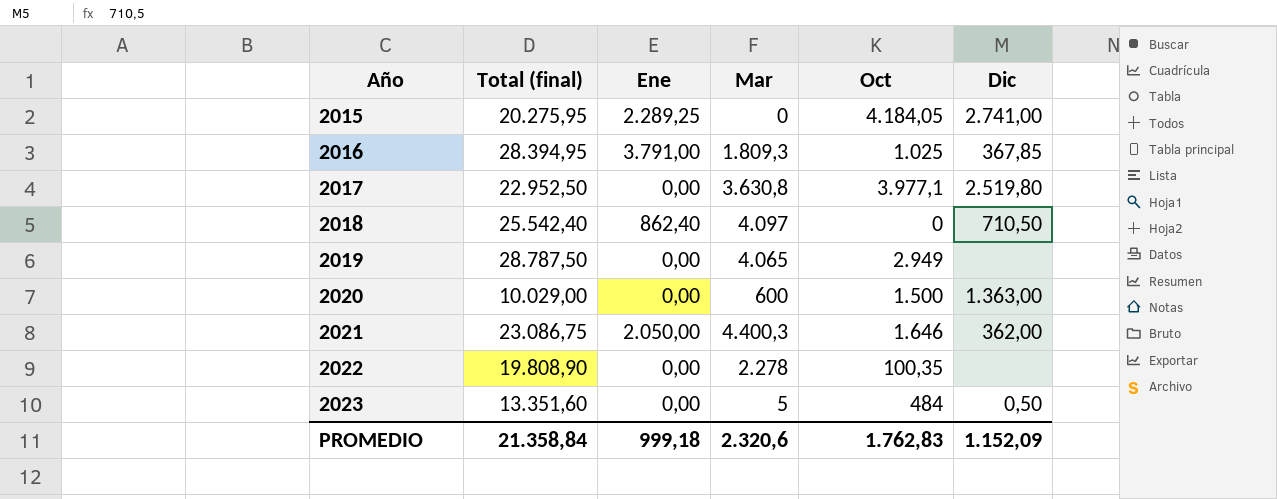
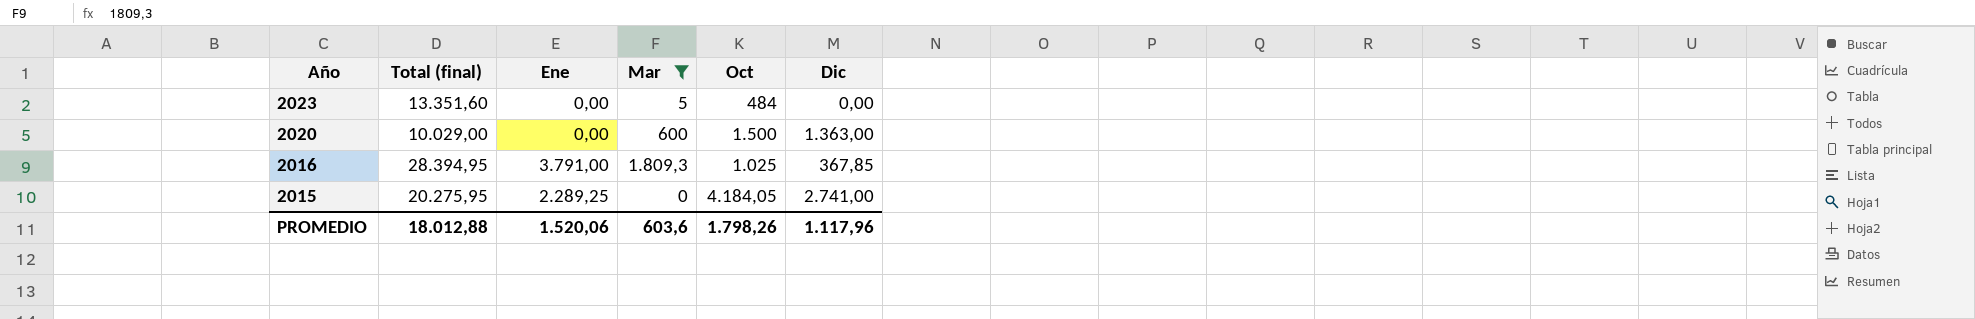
filter: none -> Mar <= 1.809,3
row order: Año ascending -> Año descending
2023 | Dic: 0,50 -> 0,00
PROMEDIO | Total (final): 21.358,84 -> 18.012,88
PROMEDIO | Ene: 999,18 -> 1.520,06
PROMEDIO | Mar: 2.320,6 -> 603,6
PROMEDIO | Oct: 1.762,83 -> 1.798,26
PROMEDIO | Dic: 1.152,09 -> 1.117,96

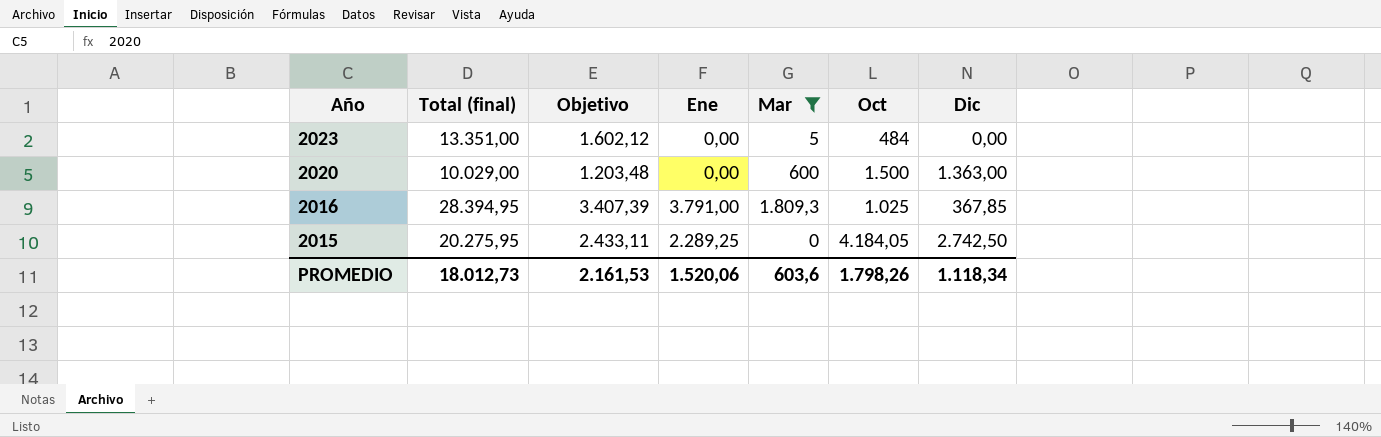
column Objetivo | formula: none -> [Total (final)] * 0,12
2023 | Total (final): 13.351,60 -> 13.351,00
2015 | Dic: 2.741,00 -> 2.742,50
PROMEDIO | Total (final): 18.012,88 -> 18.012,73
PROMEDIO | Dic: 1.117,96 -> 1.118,34

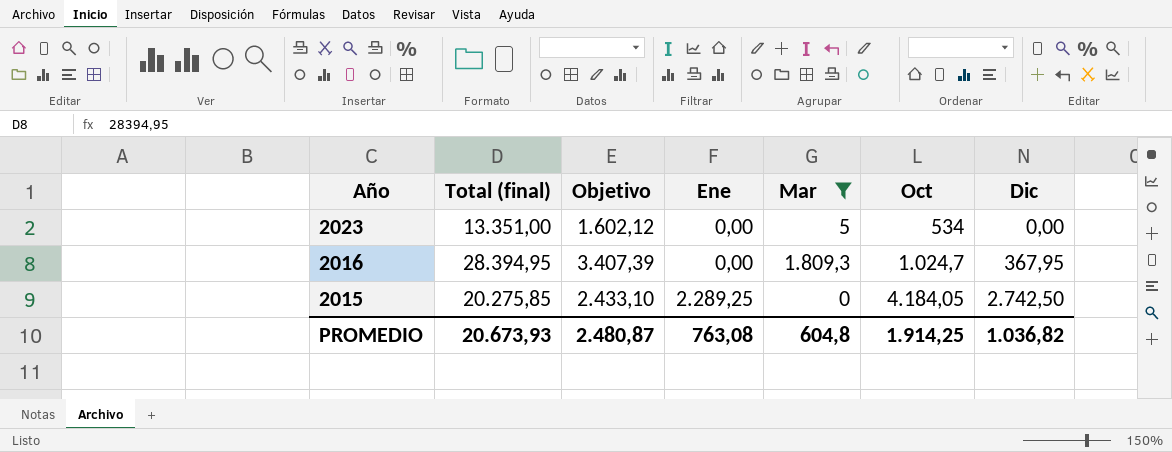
row 2020: 10.029,00 | 1.203,48 | 0,00 | 600 | 1.500 | 1.363,00 -> none
2023 | Oct: 484 -> 534
2016 | Ene: 3.791,00 -> 0,00
2016 | Oct: 1.025 -> 1.024,7
2016 | Dic: 367,85 -> 367,95
2015 | Total (final): 20.275,95 -> 20.275,85
2015 | Objetivo: 2.433,11 -> 2.433,10
PROMEDIO | Total (final): 18.012,73 -> 20.673,93
PROMEDIO | Objetivo: 2.161,53 -> 2.480,87
PROMEDIO | Ene: 1.520,06 -> 763,08
PROMEDIO | Mar: 603,6 -> 604,8
PROMEDIO | Oct: 1.798,26 -> 1.914,25
PROMEDIO | Dic: 1.118,34 -> 1.036,82

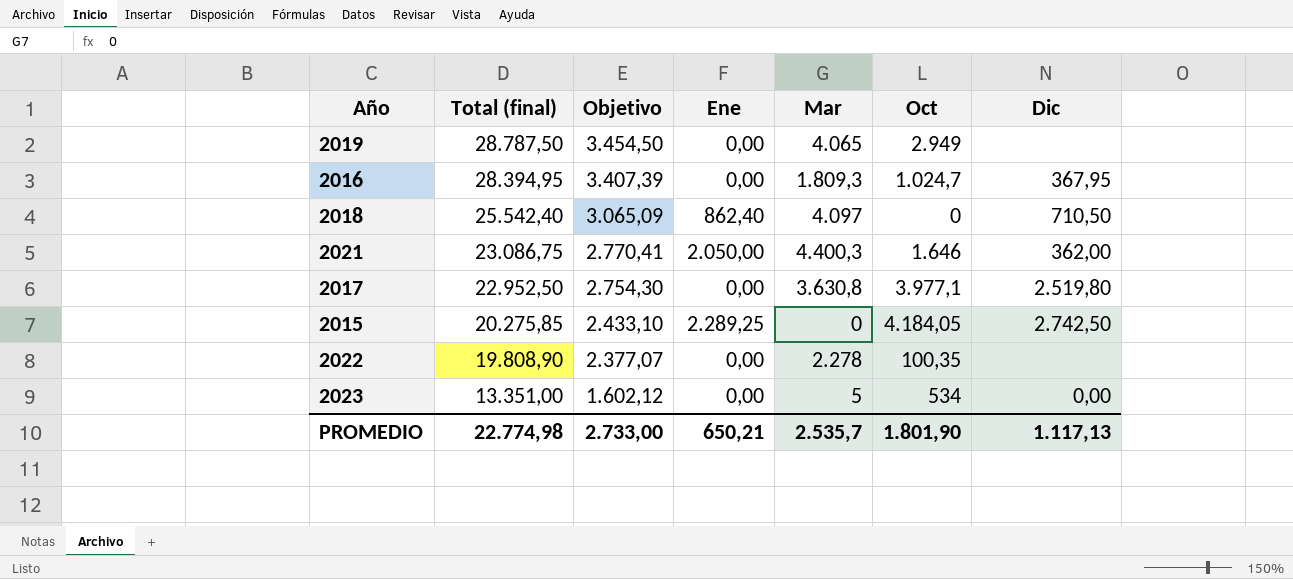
filter: Mar <= 1.809,3 -> none
row order: Año descending -> Total (final) descending
PROMEDIO | Total (final): 20.673,93 -> 22.774,98
PROMEDIO | Objetivo: 2.480,87 -> 2.733,00
PROMEDIO | Ene: 763,08 -> 650,21
PROMEDIO | Mar: 604,8 -> 2.535,7
PROMEDIO | Oct: 1.914,25 -> 1.801,90
PROMEDIO | Dic: 1.036,82 -> 1.117,13

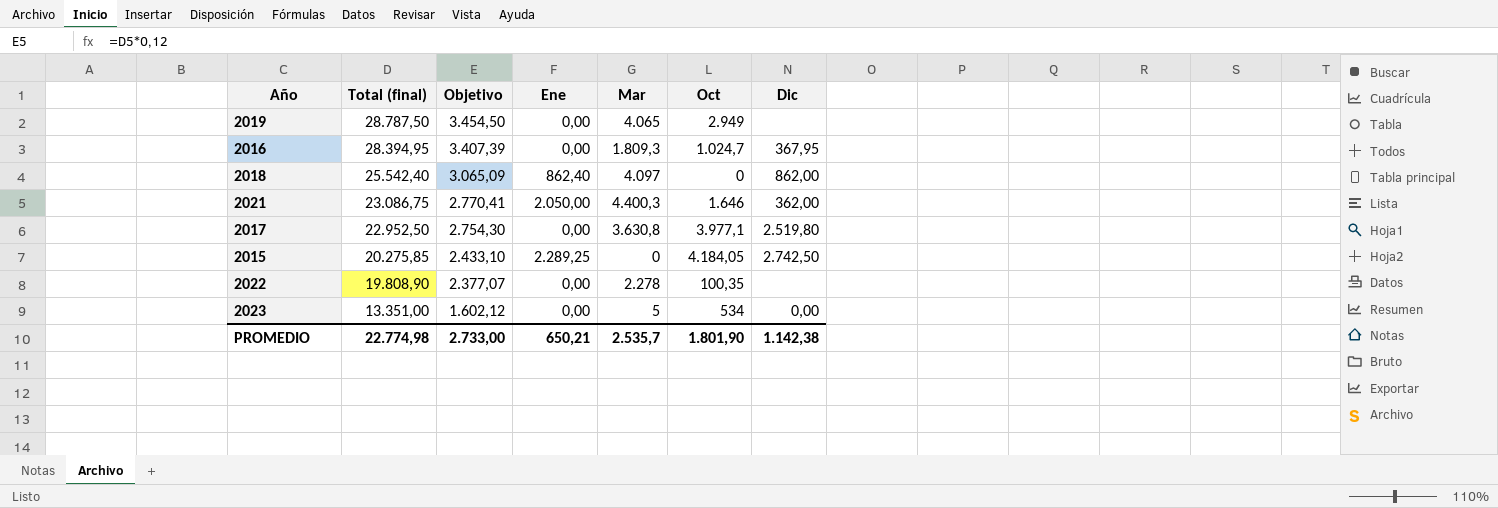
2018 | Dic: 710,50 -> 862,00
PROMEDIO | Dic: 1.117,13 -> 1.142,38

